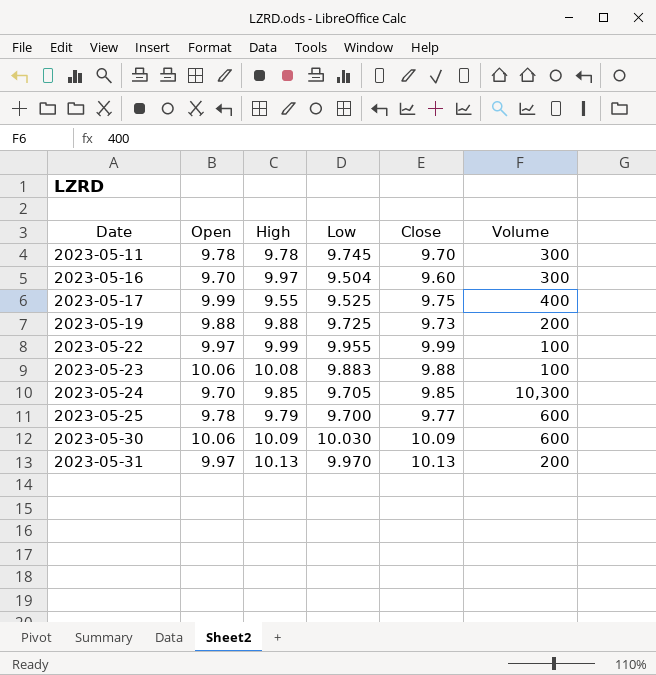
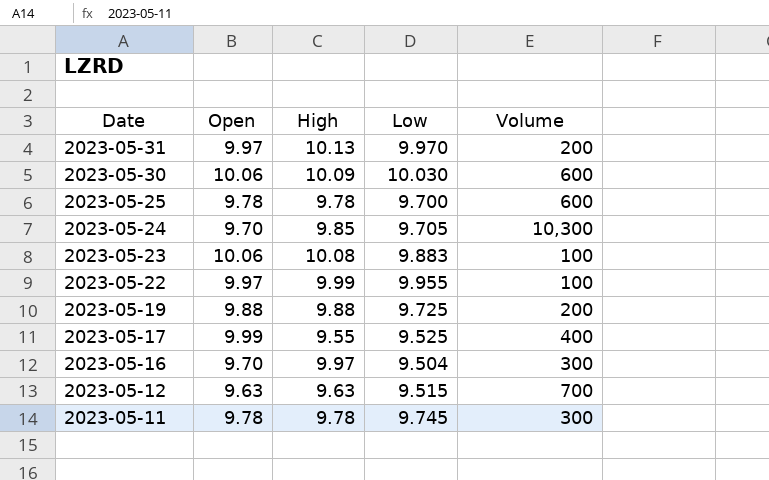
row order: Date ascending -> Date descending
column Close | position: 5 -> none
2023-05-25 | High: 9.79 -> 9.78
row 2023-05-12: none -> 9.63 | 9.63 | 9.515 | 700

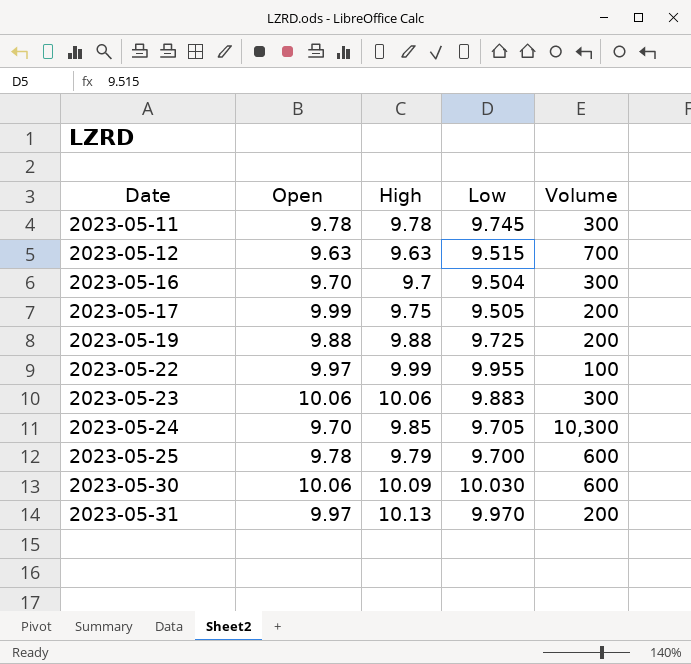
row order: Date descending -> Date ascending
2023-05-16 | High: 9.97 -> 9.7
2023-05-17 | High: 9.55 -> 9.75
2023-05-17 | Low: 9.525 -> 9.505
2023-05-17 | Volume: 400 -> 200
2023-05-23 | High: 10.08 -> 10.06
2023-05-23 | Volume: 100 -> 300
2023-05-25 | High: 9.78 -> 9.79

